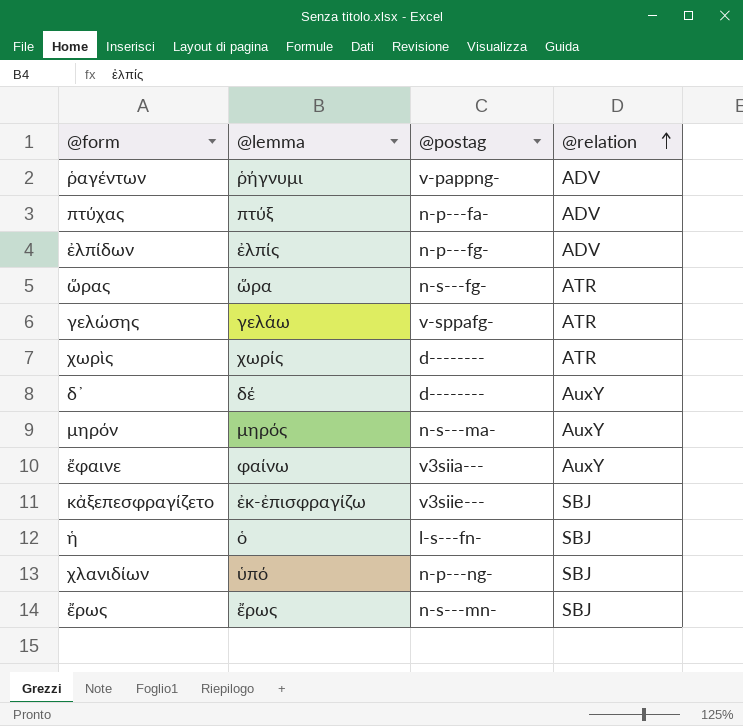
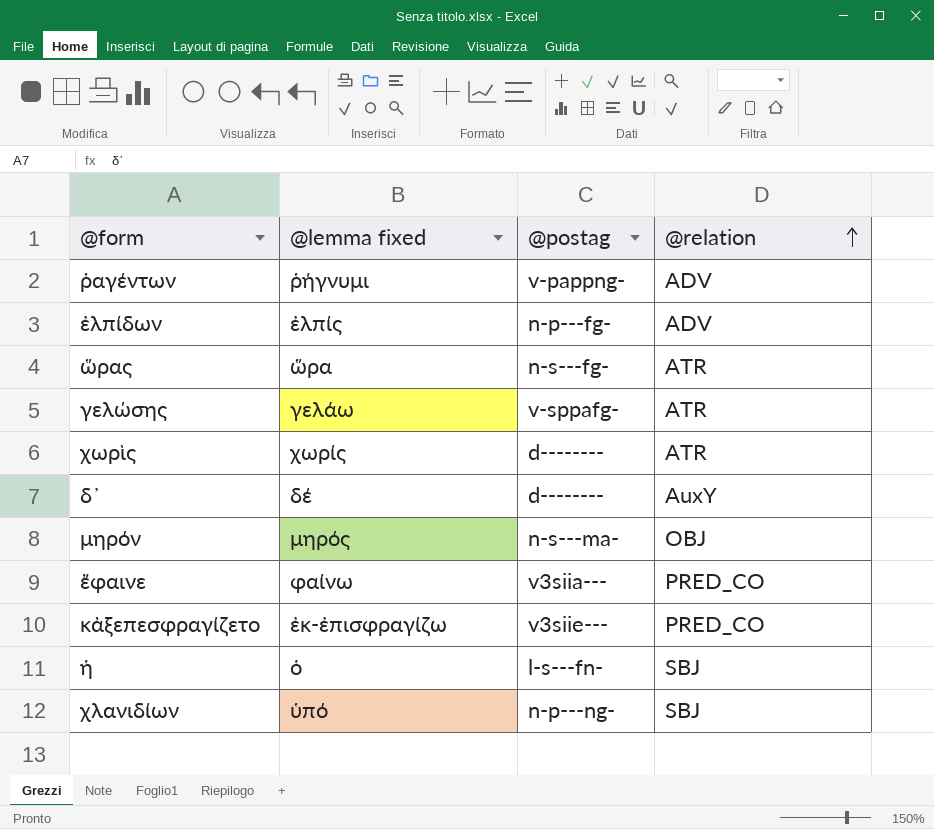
column name: @lemma -> @lemma fixed
row πτύχας: πτύξ | n-p---fa- | ADV -> none
row ἔρως: ἔρως | n-s---mn- | SBJ -> none
μηρόν | @relation: AuxY -> OBJ
ἔφαινε | @relation: AuxY -> PRED_CO
κἀξεπεσφραγίζετο | @relation: SBJ -> PRED_CO

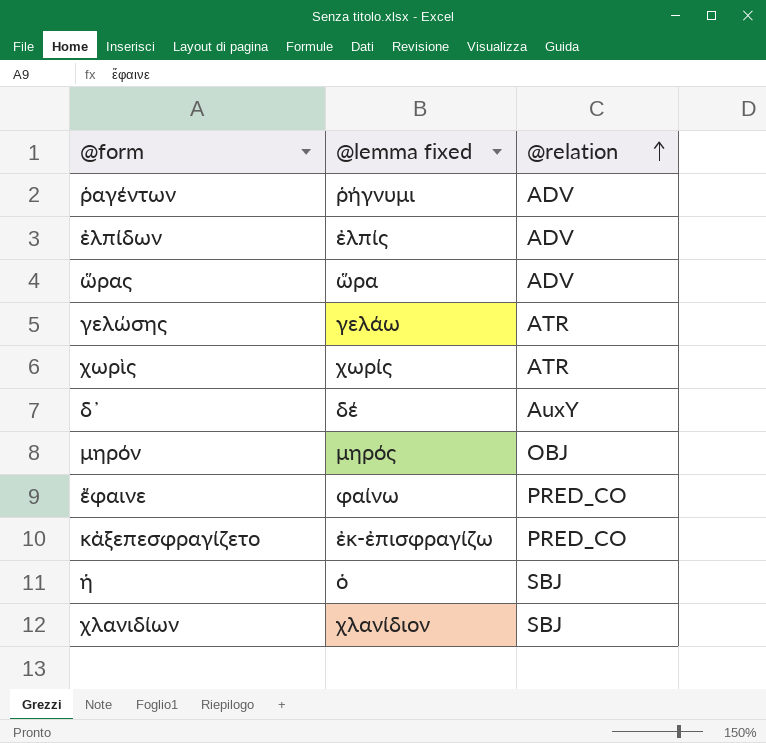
column @postag | position: 3 -> none
ὥρας | @relation: ATR -> ADV
χλανιδίων | @lemma fixed: ὑπό -> χλανίδιον

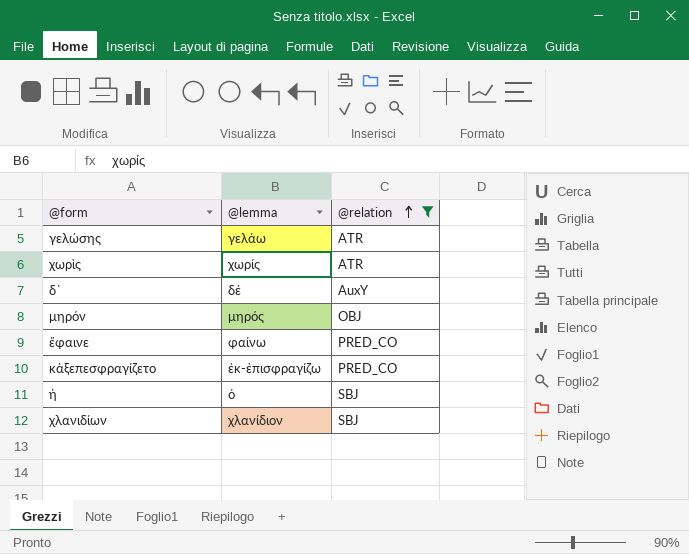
filter: none -> @relation != ADV
column name: @lemma fixed -> @lemma

